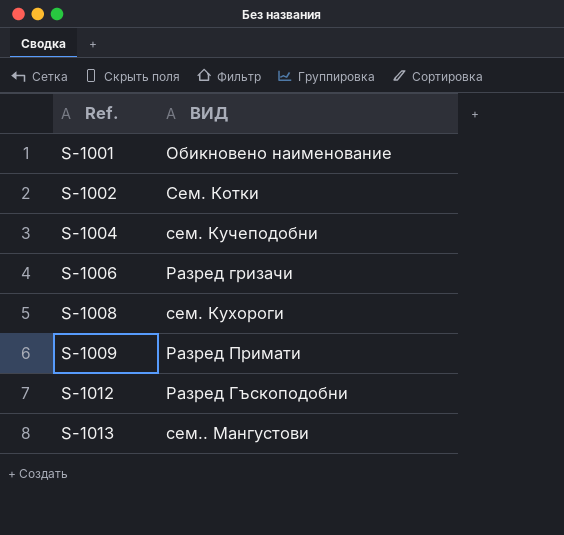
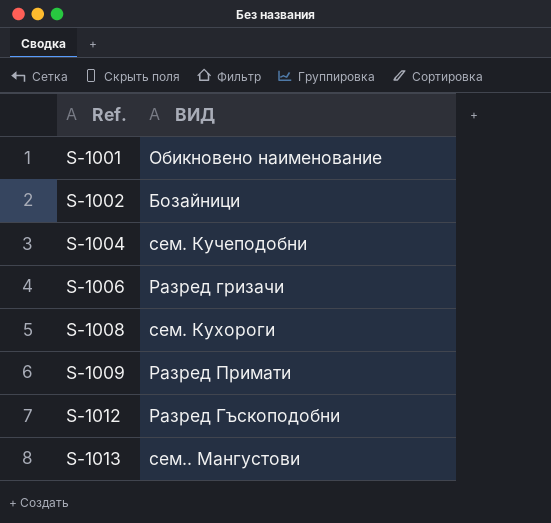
S-1002 | ВИД: Сем. Котки -> Бозайници

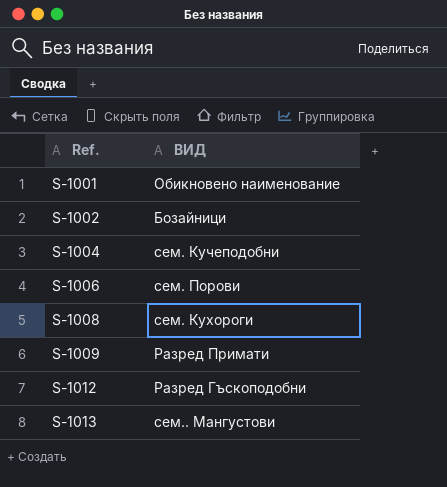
S-1006 | ВИД: Разред гризачи -> сем. Порови

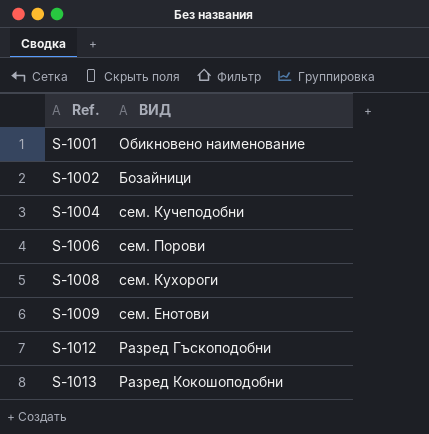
S-1009 | ВИД: Разред Примати -> сем. Енотови
S-1013 | ВИД: сем.. Мангустови -> Разред Кокошоподобни

